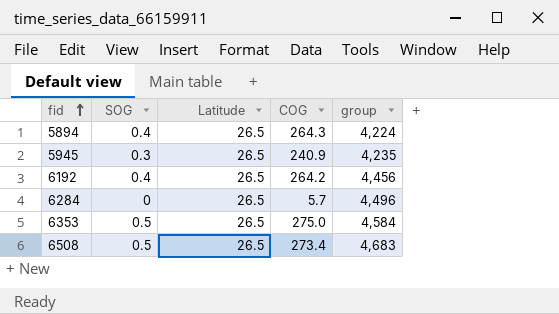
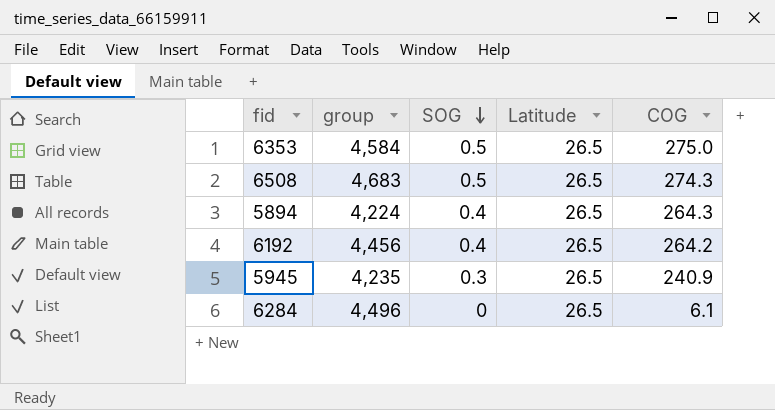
row order: fid ascending -> SOG descending
column group | position: 5 -> 2
6508 | COG: 273.4 -> 274.3
6284 | COG: 5.7 -> 6.1

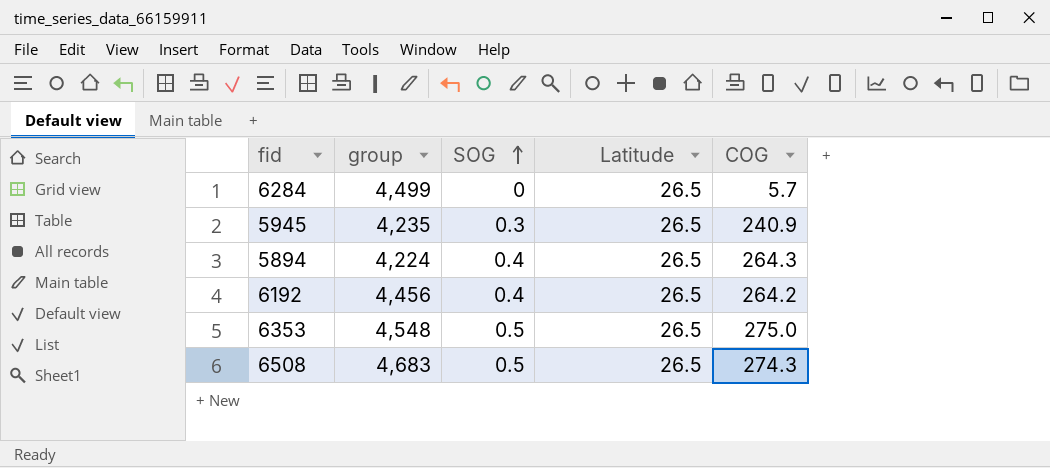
row order: SOG descending -> SOG ascending
6284 | group: 4,496 -> 4,499
6284 | COG: 6.1 -> 5.7
6353 | group: 4,584 -> 4,548

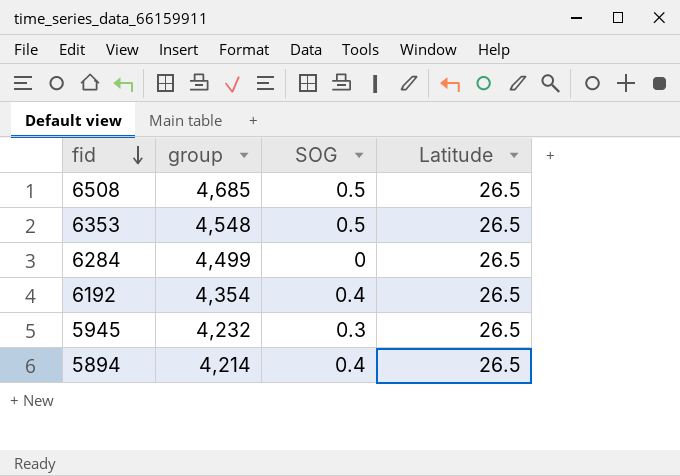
row order: SOG ascending -> fid descending
column COG | position: 5 -> none
6508 | group: 4,683 -> 4,685
6192 | group: 4,456 -> 4,354
5945 | group: 4,235 -> 4,232
5894 | group: 4,224 -> 4,214

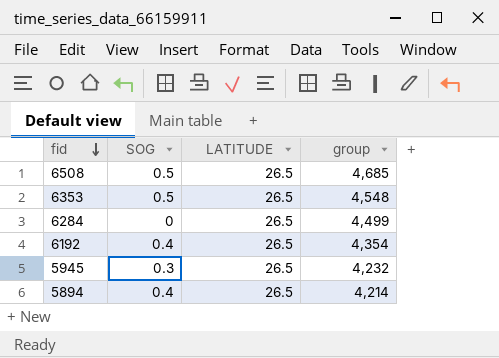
column name: Latitude -> LATITUDE
column group | position: 2 -> 4

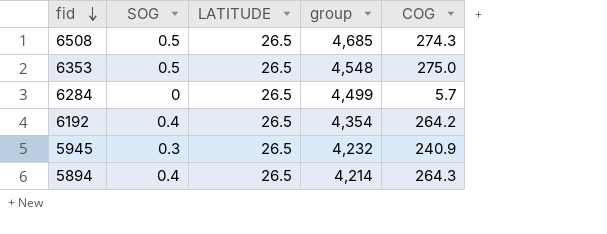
column COG | position: none -> 5

